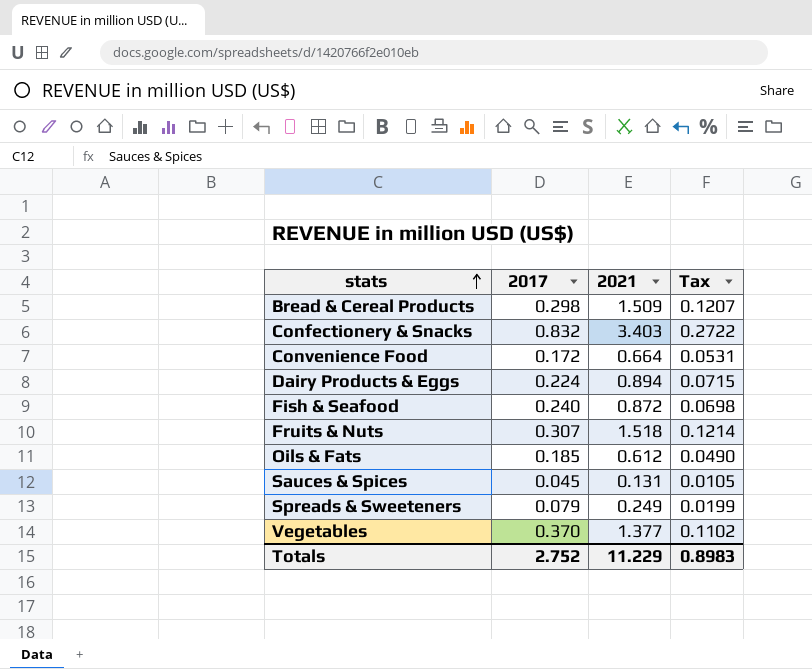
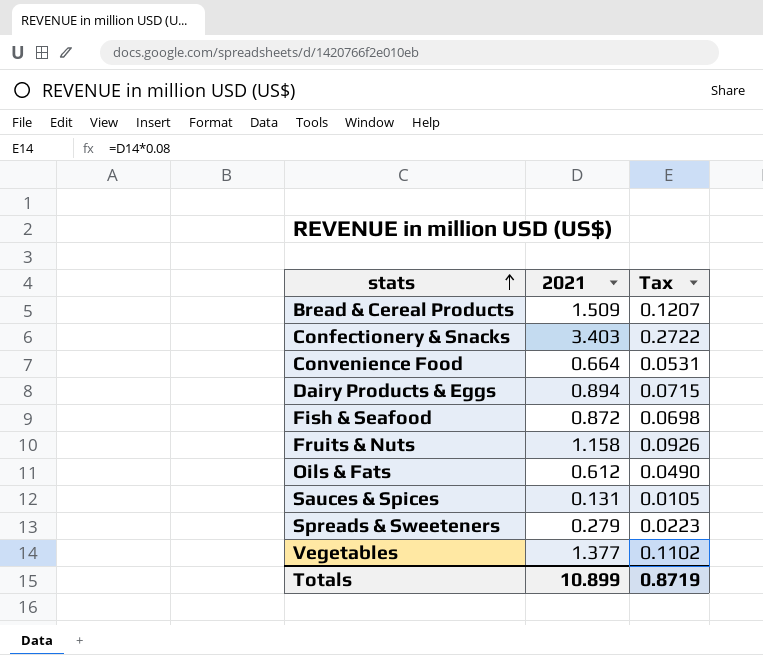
column 2017 | position: 2 -> none
Fruits & Nuts | 2021: 1.518 -> 1.158
Fruits & Nuts | Tax: 0.1214 -> 0.0926
Spreads & Sweeteners | 2021: 0.249 -> 0.279
Spreads & Sweeteners | Tax: 0.0199 -> 0.0223
Totals | 2021: 11.229 -> 10.899
Totals | Tax: 0.8983 -> 0.8719

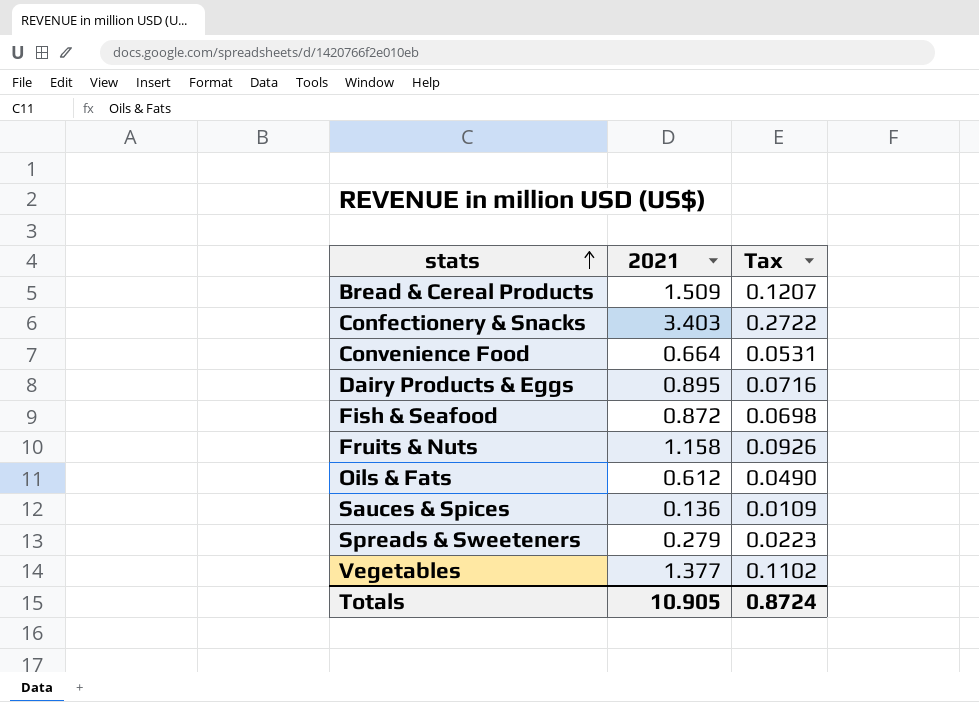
Dairy Products & Eggs | 2021: 0.894 -> 0.895
Dairy Products & Eggs | Tax: 0.0715 -> 0.0716
Sauces & Spices | 2021: 0.131 -> 0.136
Sauces & Spices | Tax: 0.0105 -> 0.0109
Totals | 2021: 10.899 -> 10.905
Totals | Tax: 0.8719 -> 0.8724

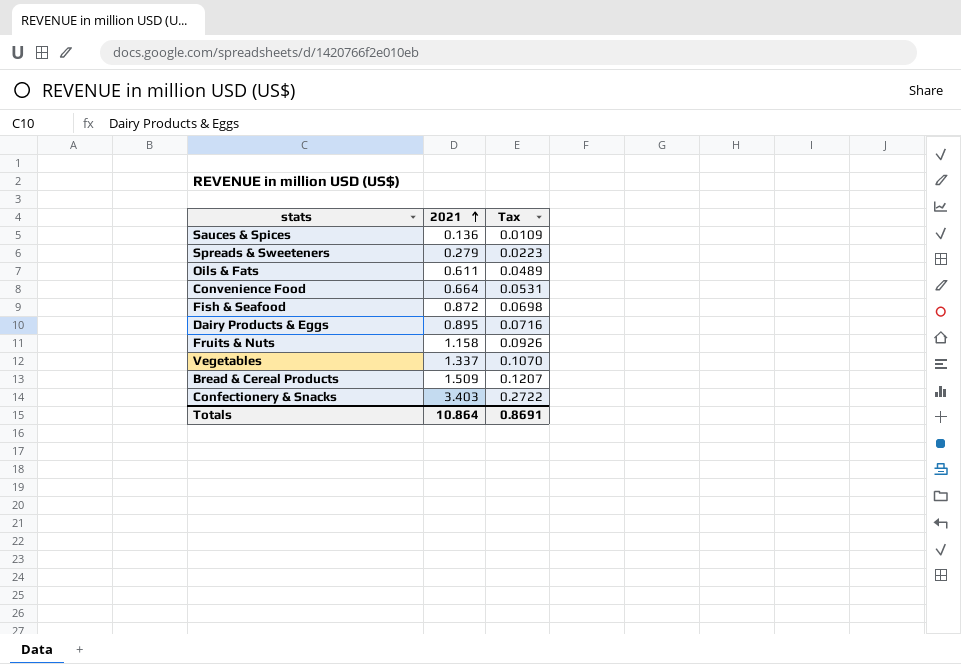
row order: stats ascending -> 2021 ascending
Oils & Fats | 2021: 0.612 -> 0.611
Oils & Fats | Tax: 0.0490 -> 0.0489
Vegetables | 2021: 1.377 -> 1.337
Vegetables | Tax: 0.1102 -> 0.1070
Totals | 2021: 10.905 -> 10.864
Totals | Tax: 0.8724 -> 0.8691

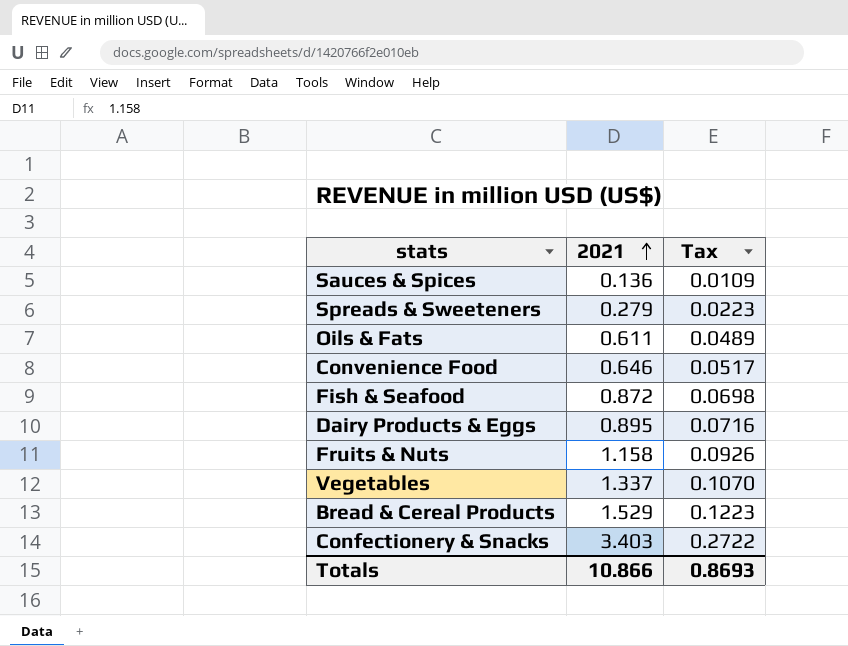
Convenience Food | 2021: 0.664 -> 0.646
Convenience Food | Tax: 0.0531 -> 0.0517
Bread & Cereal Products | 2021: 1.509 -> 1.529
Bread & Cereal Products | Tax: 0.1207 -> 0.1223
Totals | 2021: 10.864 -> 10.866
Totals | Tax: 0.8691 -> 0.8693

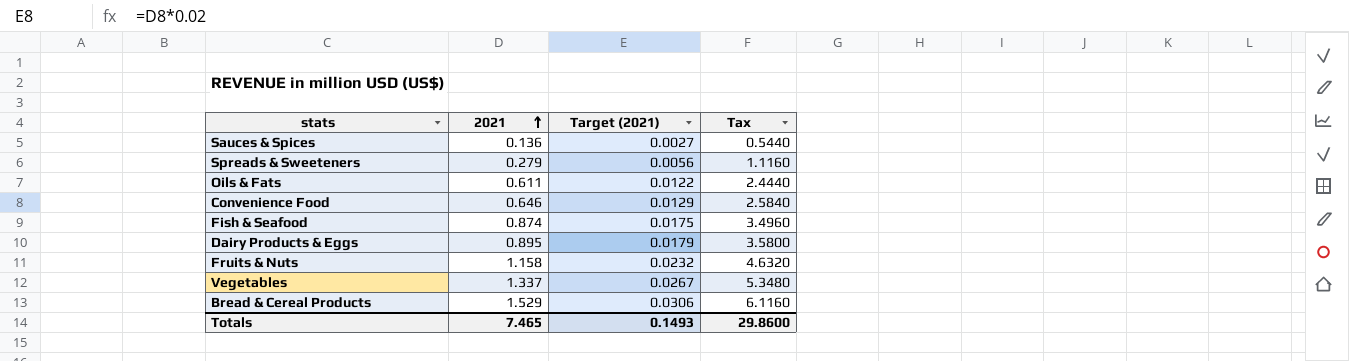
column Target (2021) | formula: none -> [2021] * 0.02
column Tax | formula: [2021] * 0.08 -> [2021] * 4
row Confectionery & Snacks: 3.403 | 0.2722 -> none
Fish & Seafood | 2021: 0.872 -> 0.874
Totals | 2021: 10.866 -> 7.465
Totals | Tax: 0.8693 -> 29.8600

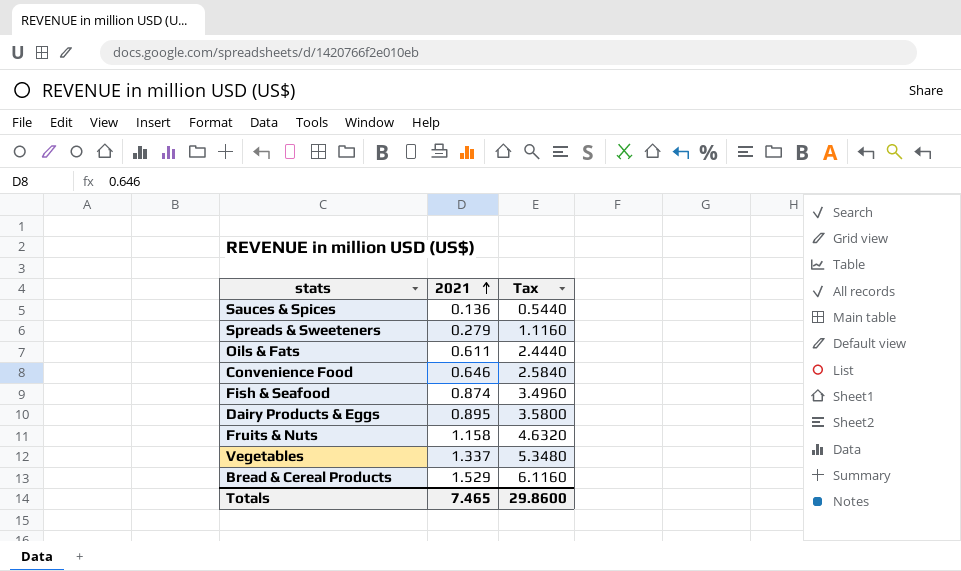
column Target (2021) | formula: [2021] * 0.02 -> none

